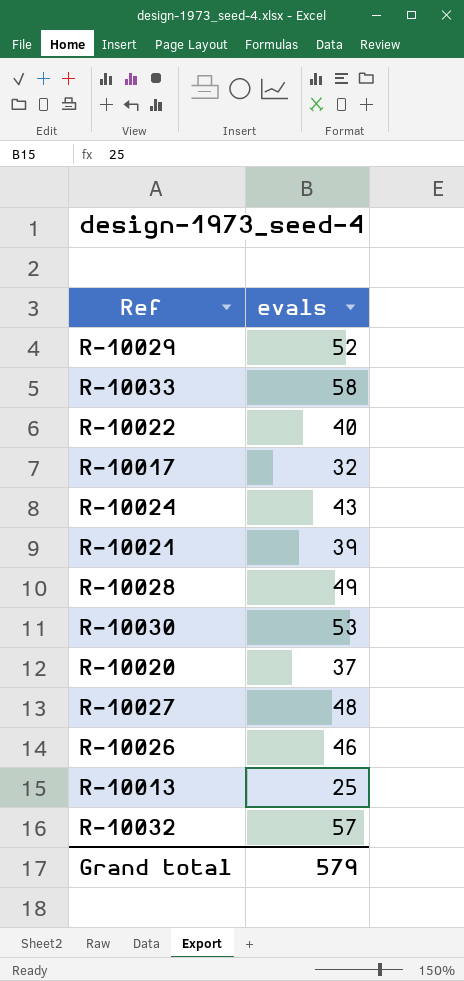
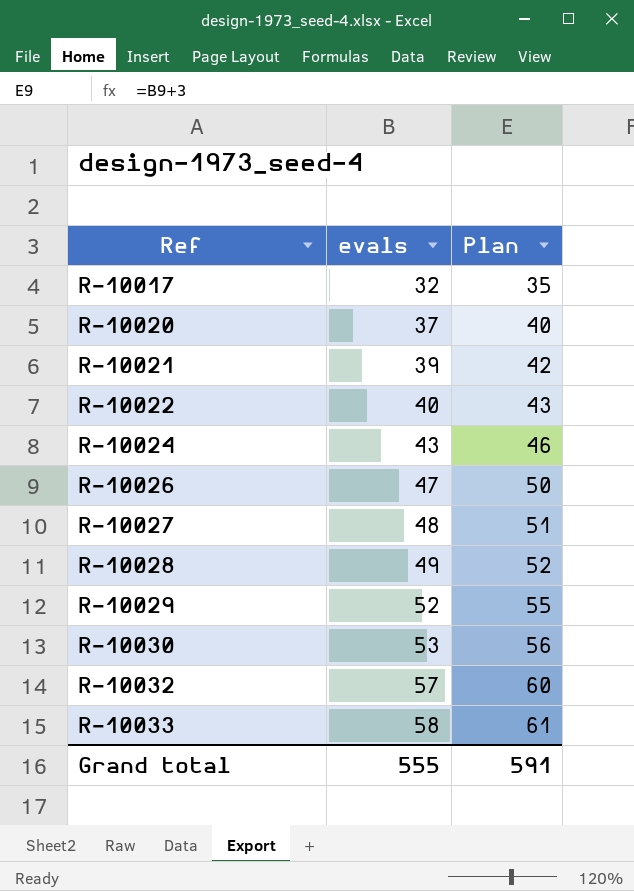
row order: none -> Ref ascending
column Plan | formula: none -> [evals] + 3
row R-10013: 25 -> none
R-10026 | evals: 46 -> 47
Grand total | evals: 579 -> 555

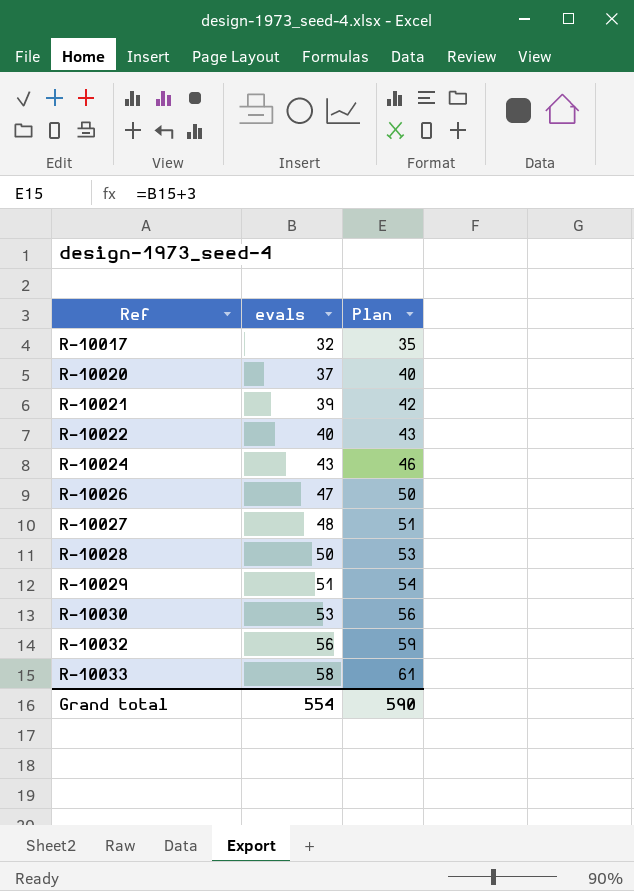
R-10028 | evals: 49 -> 50
R-10028 | Plan: 52 -> 53
R-10029 | evals: 52 -> 51
R-10029 | Plan: 55 -> 54
R-10032 | evals: 57 -> 56
R-10032 | Plan: 60 -> 59
Grand total | evals: 555 -> 554
Grand total | Plan: 591 -> 590

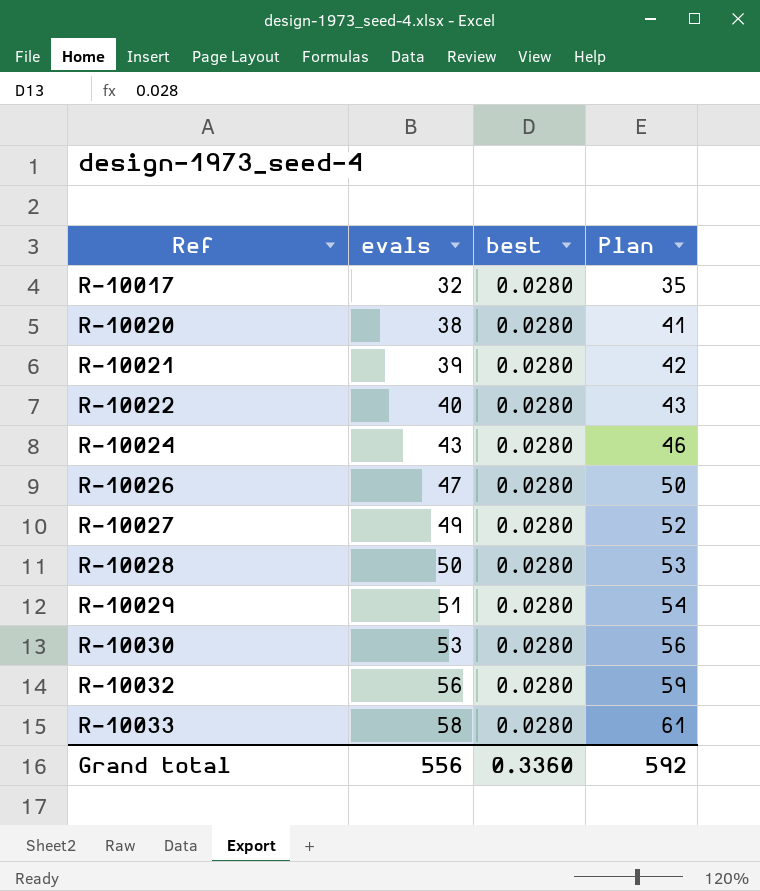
column best | position: none -> 3
R-10020 | evals: 37 -> 38
R-10020 | Plan: 40 -> 41
R-10027 | evals: 48 -> 49
R-10027 | Plan: 51 -> 52
Grand total | evals: 554 -> 556
Grand total | Plan: 590 -> 592

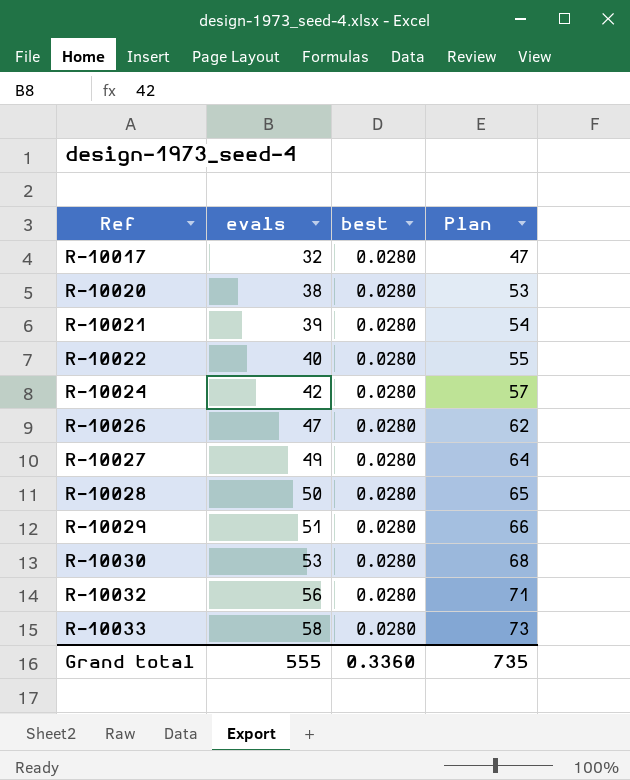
column Plan | formula: [evals] + 3 -> [evals] + 15
R-10024 | evals: 43 -> 42
Grand total | evals: 556 -> 555
Grand total | Plan: 592 -> 735

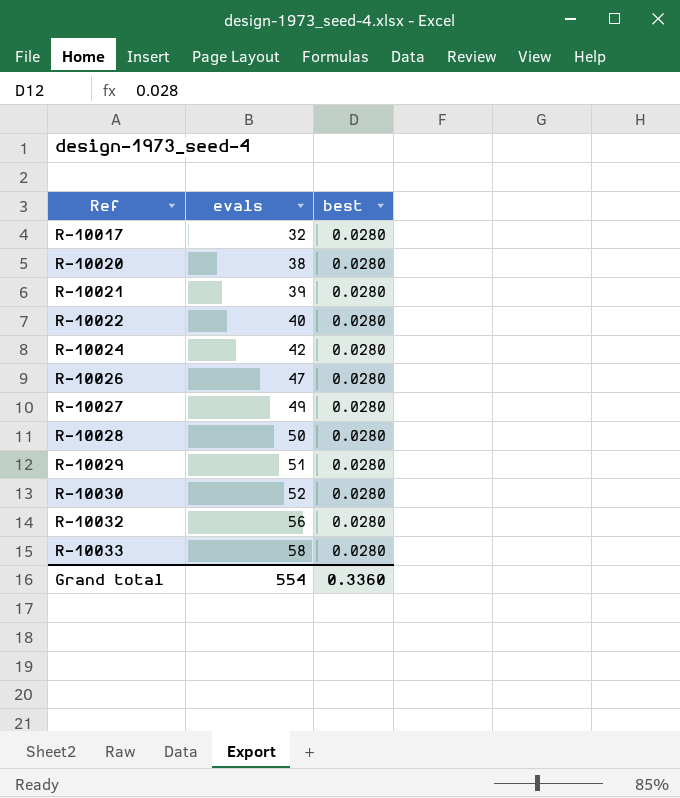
column Plan | formula: [evals] + 15 -> none
R-10030 | evals: 53 -> 52
Grand total | evals: 555 -> 554

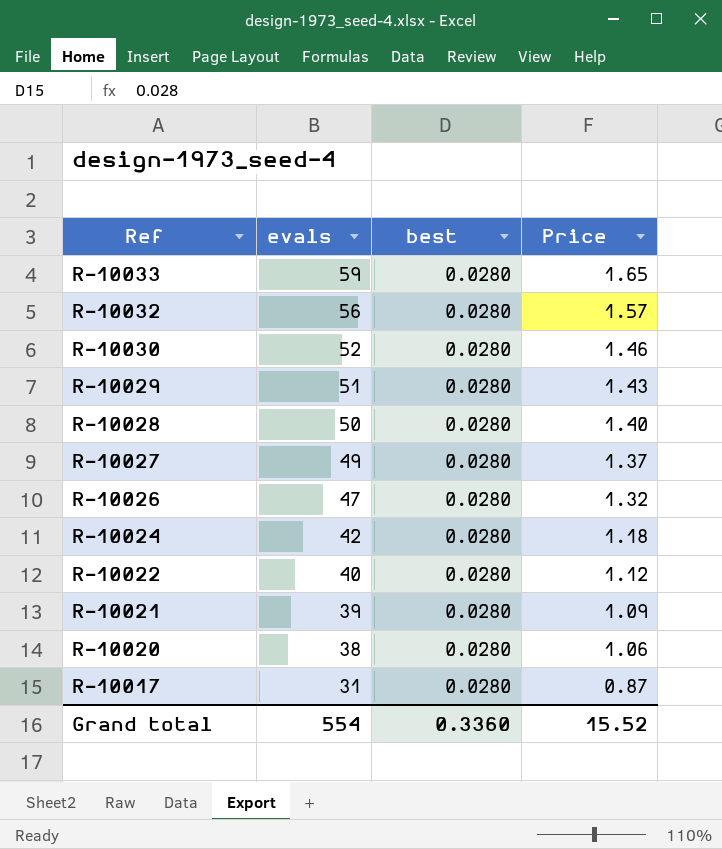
row order: Ref ascending -> Ref descending
column Price | formula: none -> [evals] * [best]
R-10033 | evals: 58 -> 59
R-10017 | evals: 32 -> 31

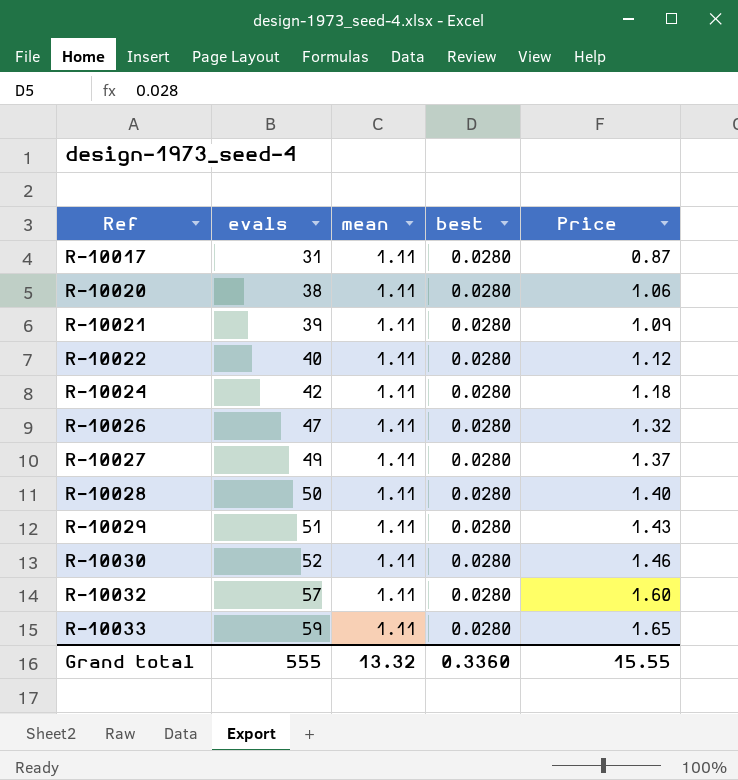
row order: Ref descending -> Ref ascending
column mean | position: none -> 3
R-10032 | evals: 56 -> 57
R-10032 | Price: 1.57 -> 1.60
Grand total | evals: 554 -> 555
Grand total | Price: 15.52 -> 15.55

